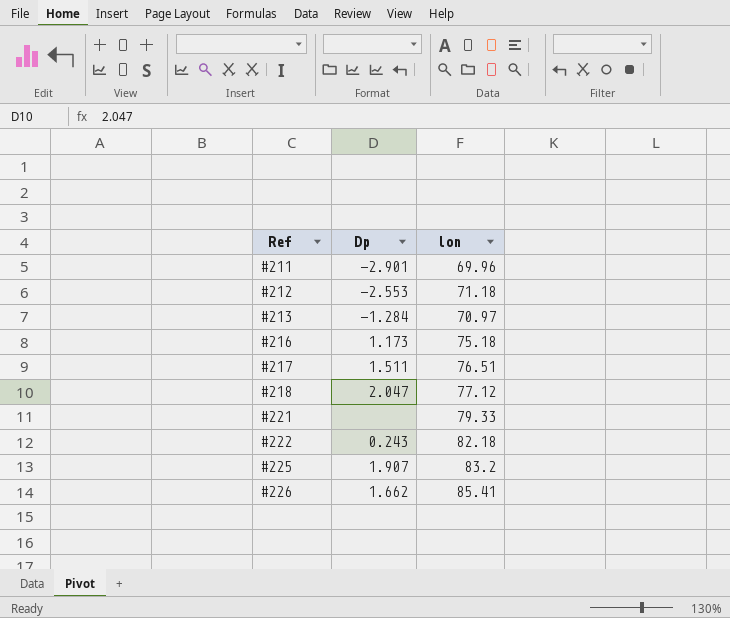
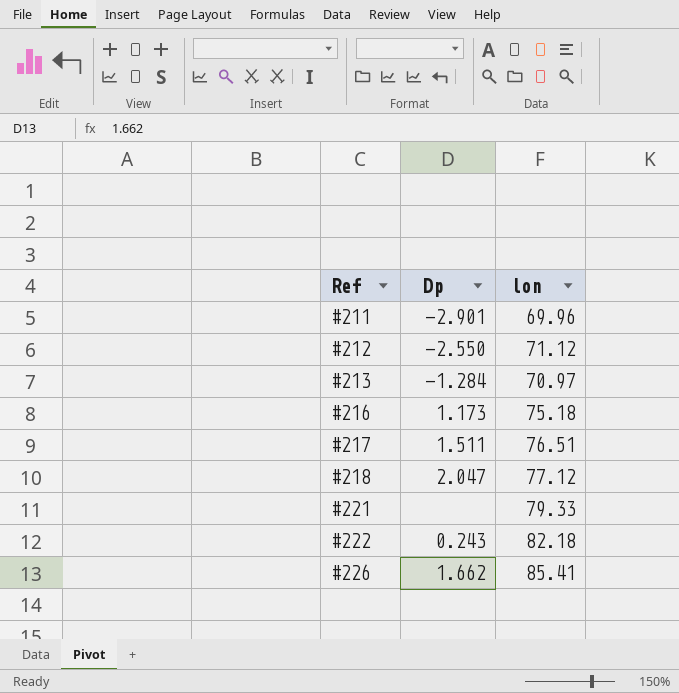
row #225: 1.907 | 83.2 -> none
#212 | Dp: -2.553 -> -2.550
#212 | lon: 71.18 -> 71.12

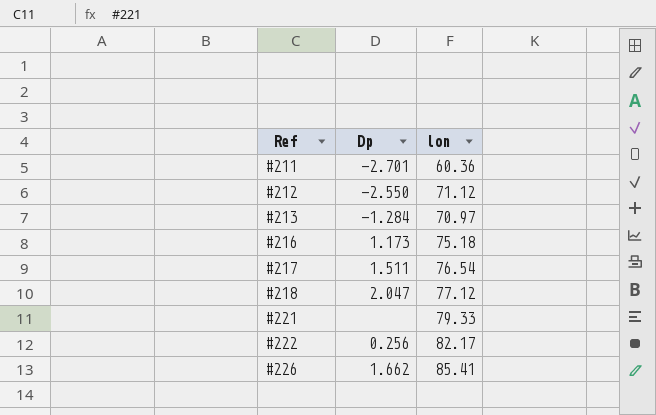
#211 | Dp: -2.901 -> -2.701
#211 | lon: 69.96 -> 60.36
#217 | lon: 76.51 -> 76.54
#222 | Dp: 0.243 -> 0.256
#222 | lon: 82.18 -> 82.17

